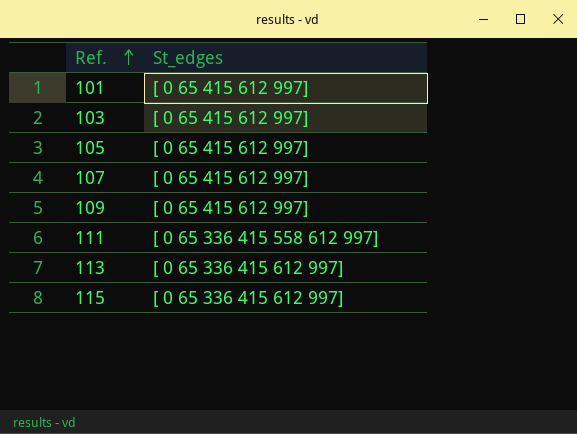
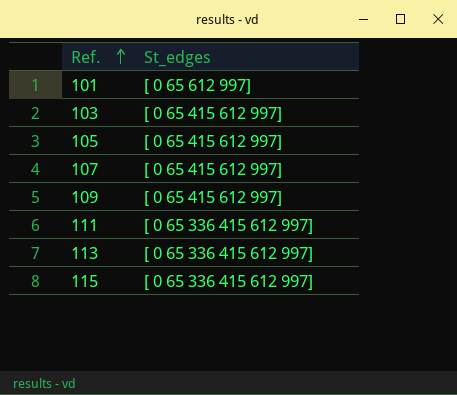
101 | St_edges: [ 0 65 415 612 997] -> [ 0 65 612 997]
111 | St_edges: [ 0 65 336 415 558 612 997] -> [ 0 65 336 415 612 997]

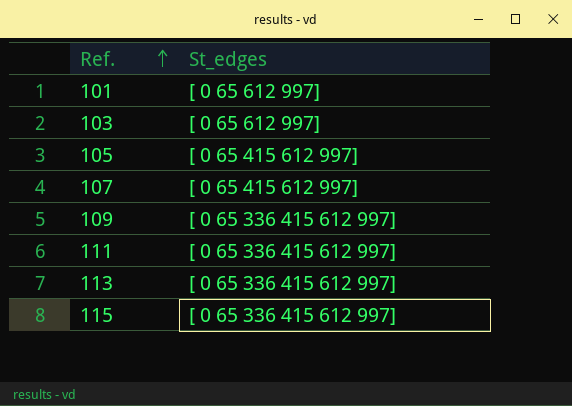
103 | St_edges: [ 0 65 415 612 997] -> [ 0 65 612 997]
109 | St_edges: [ 0 65 415 612 997] -> [ 0 65 336 415 612 997]

